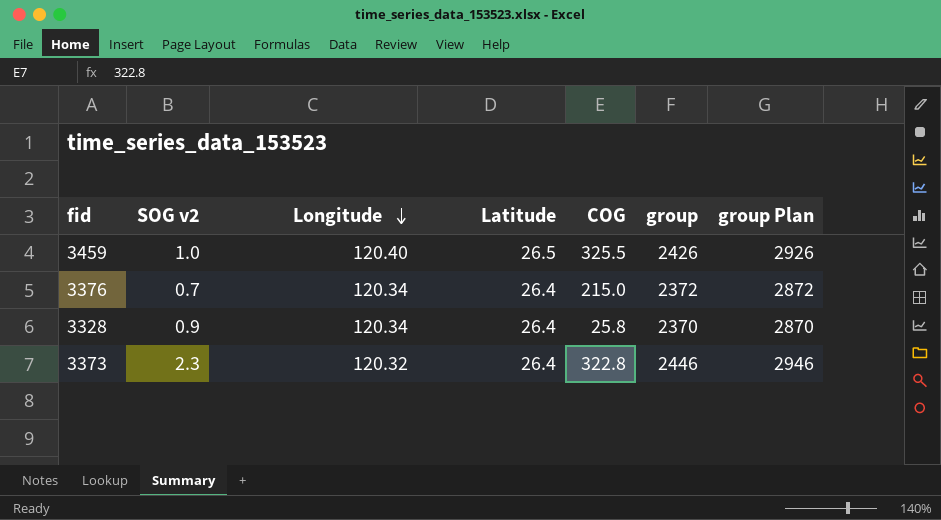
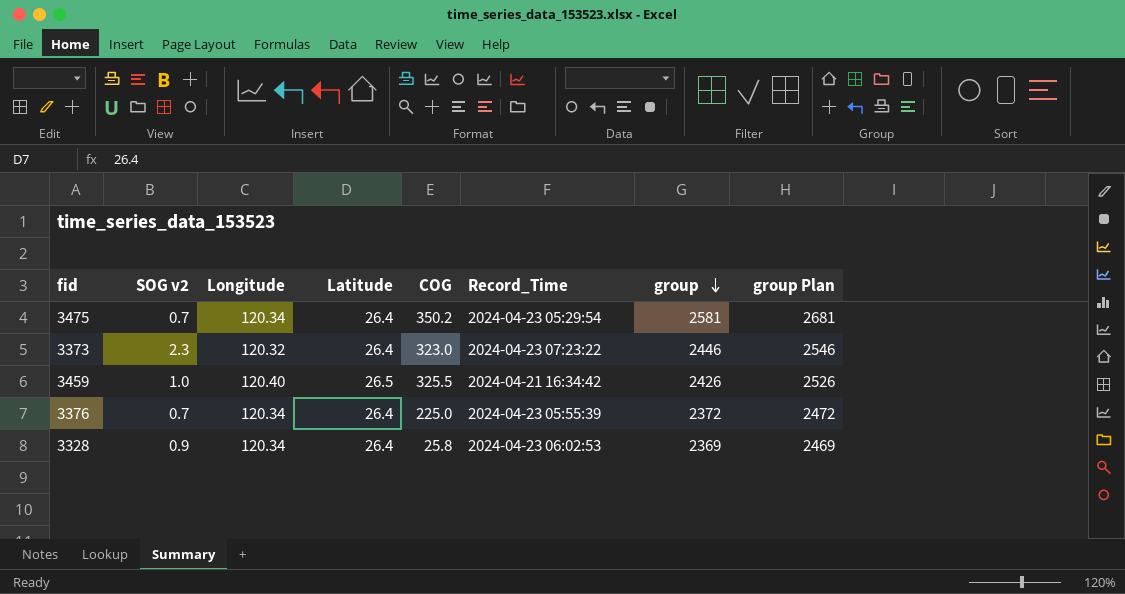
row order: Longitude descending -> group descending
column Record_Time | position: none -> 6
column group Plan | formula: [group] + 500 -> [group] + 100
row 3475: none -> 0.7 | 120.34 | 26.4 | 350.2 | 2024-04-23 05:29:54 | 2581 | 2681
3373 | COG: 322.8 -> 323.0
3376 | COG: 215.0 -> 225.0
3328 | group: 2370 -> 2369

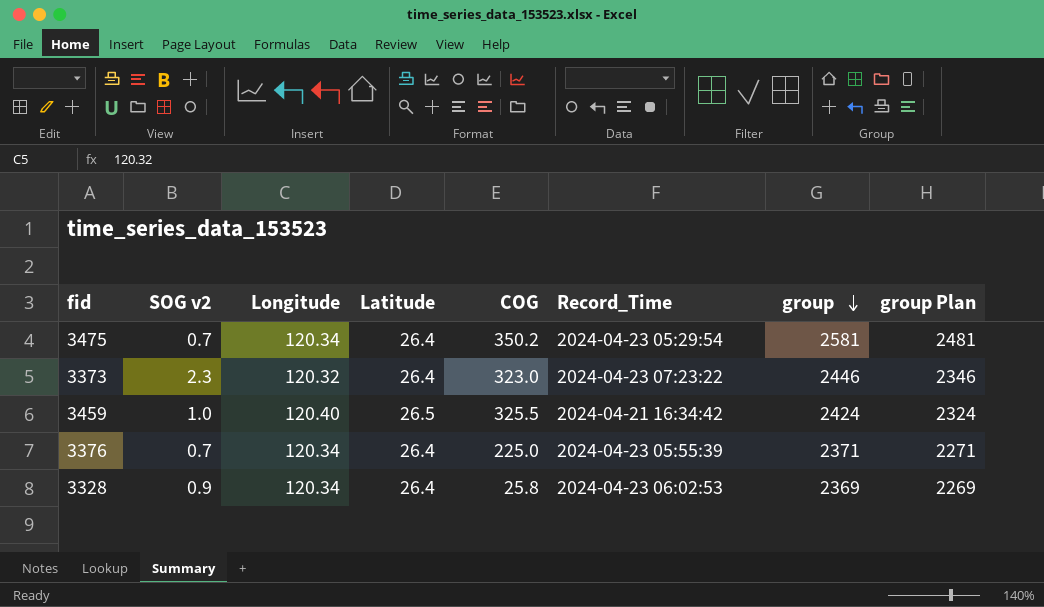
column group Plan | formula: [group] + 100 -> [group] - 100
3459 | group: 2426 -> 2424
3376 | group: 2372 -> 2371

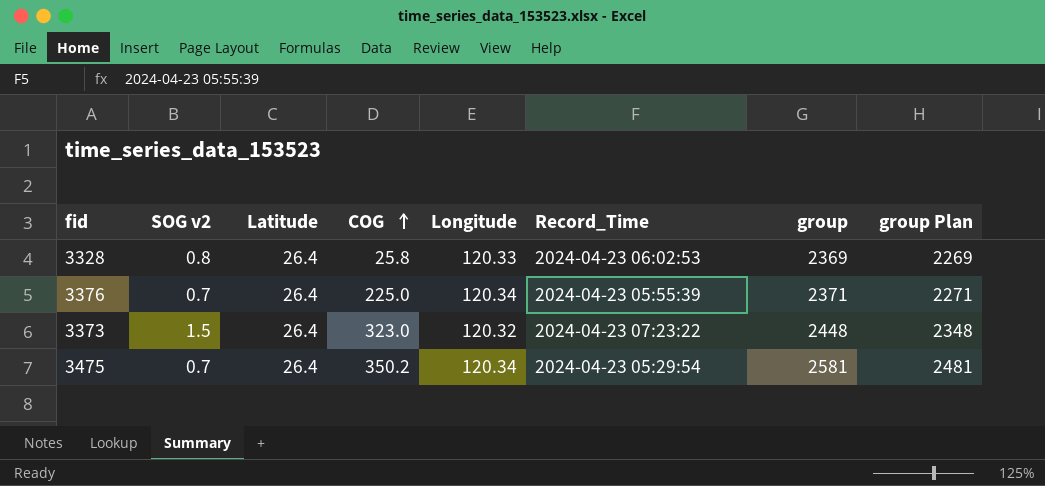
row order: group descending -> COG ascending
column Longitude | position: 3 -> 5
row 3459: 1.0 | 120.40 | 26.5 | 325.5 | 2024-04-21 16:34:42 | 2424 | 2324 -> none
3328 | SOG v2: 0.9 -> 0.8
3328 | Longitude: 120.34 -> 120.33
3373 | SOG v2: 2.3 -> 1.5
3373 | group: 2446 -> 2448
3373 | group Plan: 2346 -> 2348

